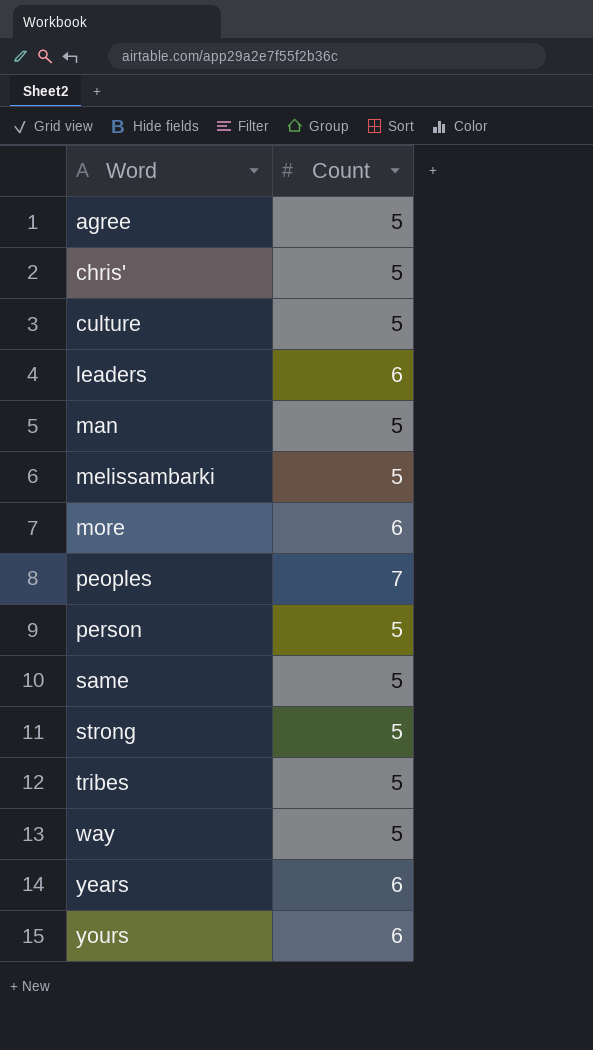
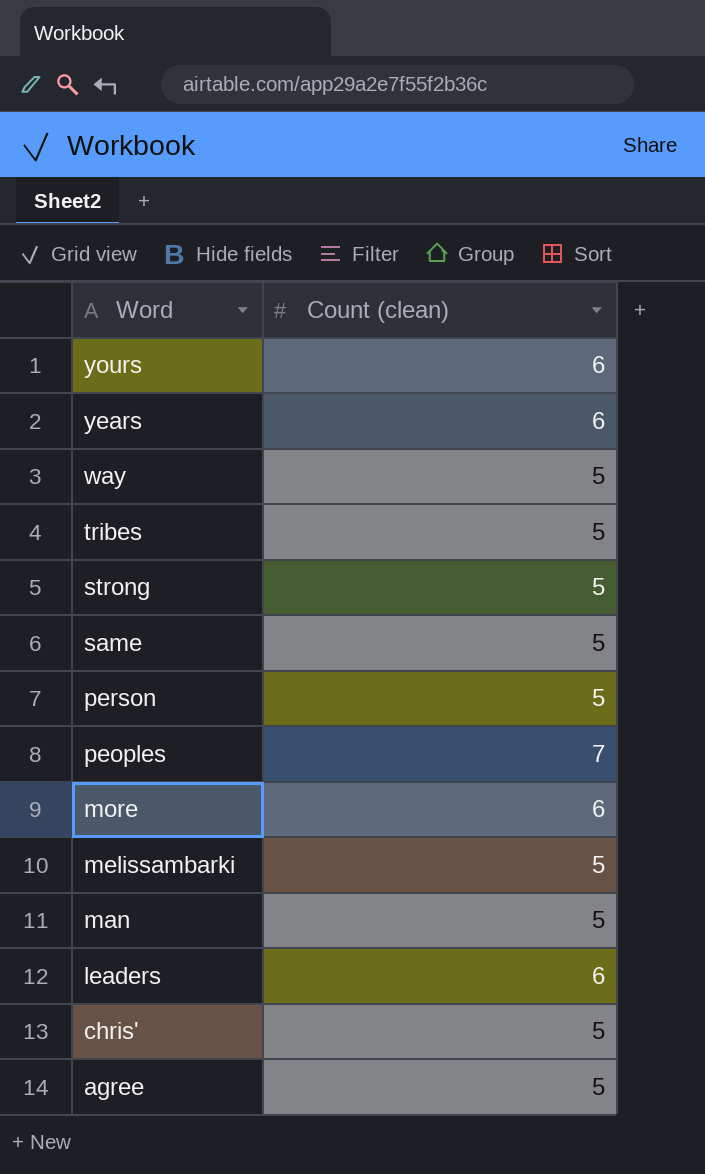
row order: Word ascending -> Word descending
column name: Count -> Count (clean)
row culture: 5 -> none

